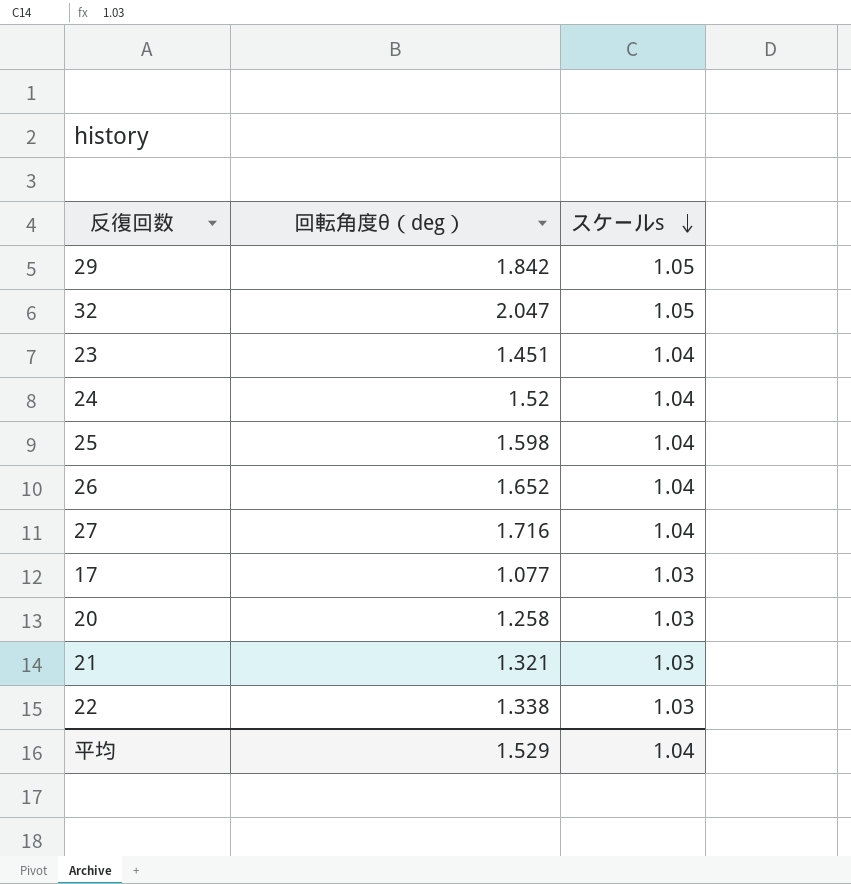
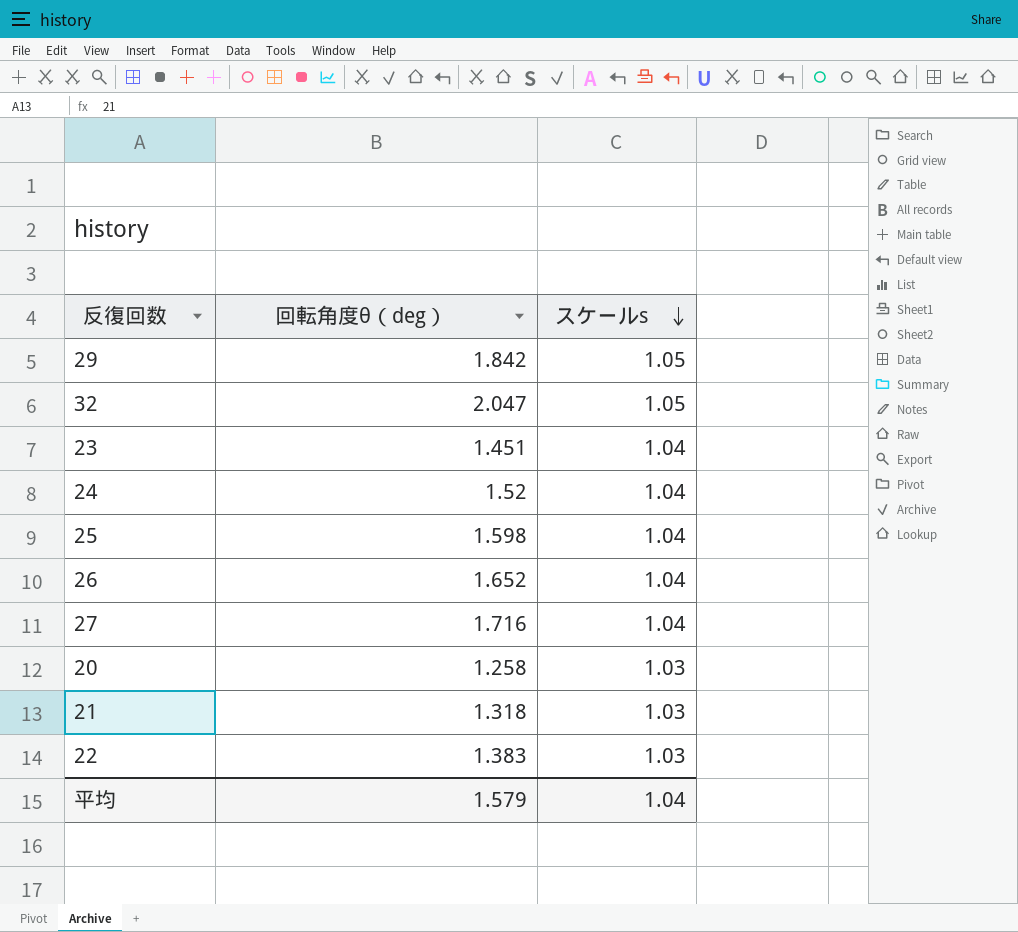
row 17: 1.077 | 1.03 -> none
21 | 回転角度θ（deg）: 1.321 -> 1.318
22 | 回転角度θ（deg）: 1.338 -> 1.383
平均 | 回転角度θ（deg）: 1.529 -> 1.579

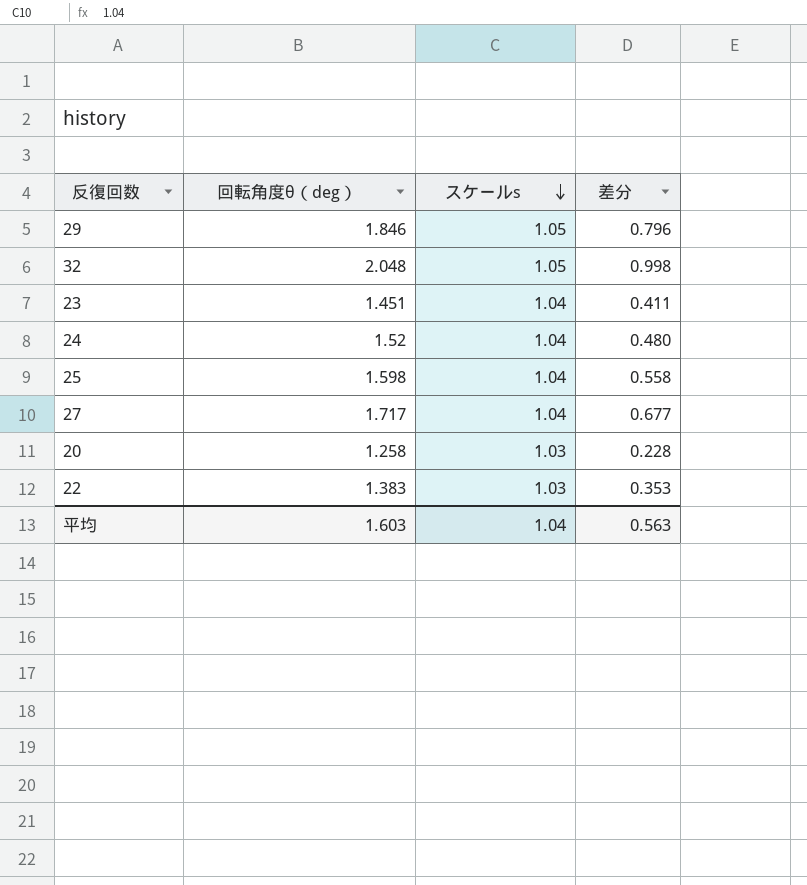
column 差分 | formula: none -> [回転角度θ（deg）] - [スケールs]
row 26: 1.652 | 1.04 -> none
row 21: 1.318 | 1.03 -> none
29 | 回転角度θ（deg）: 1.842 -> 1.846
32 | 回転角度θ（deg）: 2.047 -> 2.048
27 | 回転角度θ（deg）: 1.716 -> 1.717
平均 | 回転角度θ（deg）: 1.579 -> 1.603

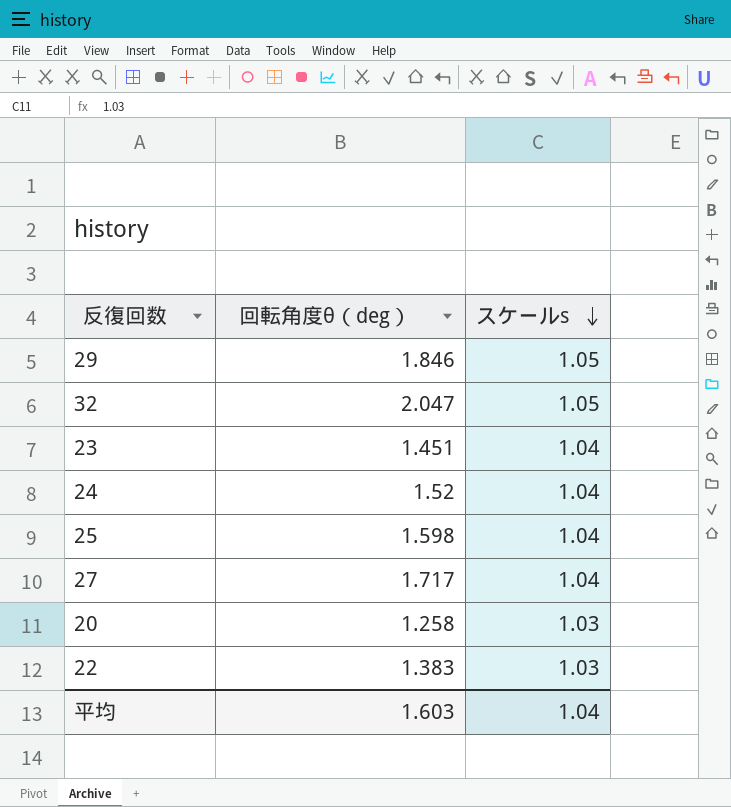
column 差分 | formula: [回転角度θ（deg）] - [スケールs] -> none
32 | 回転角度θ（deg）: 2.048 -> 2.047

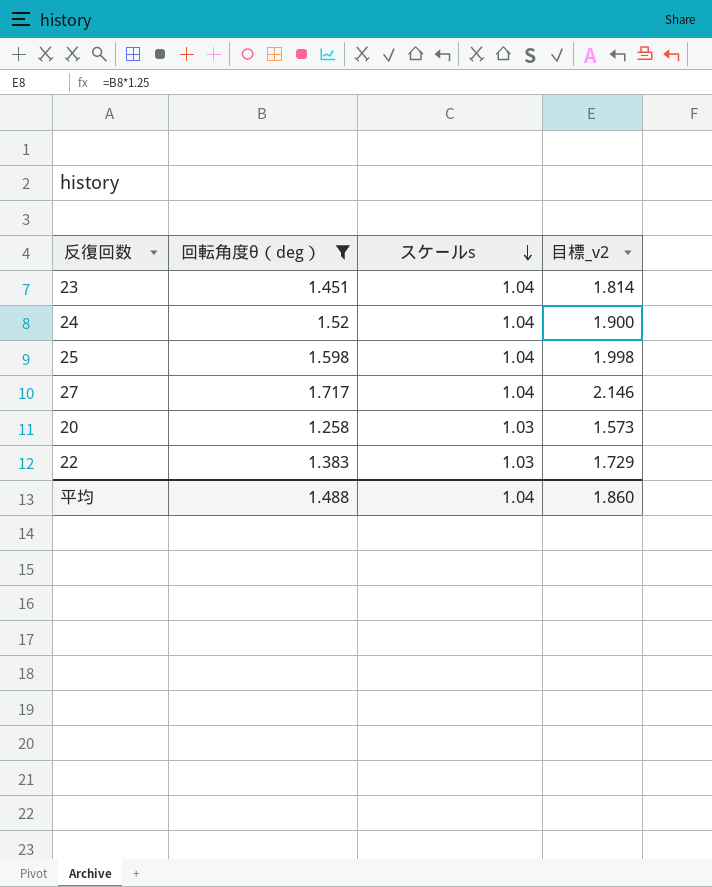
filter: none -> 回転角度θ（deg） <= 1.717
column 目標_v2 | formula: none -> [回転角度θ（deg）] * 1.25
平均 | 回転角度θ（deg）: 1.603 -> 1.488

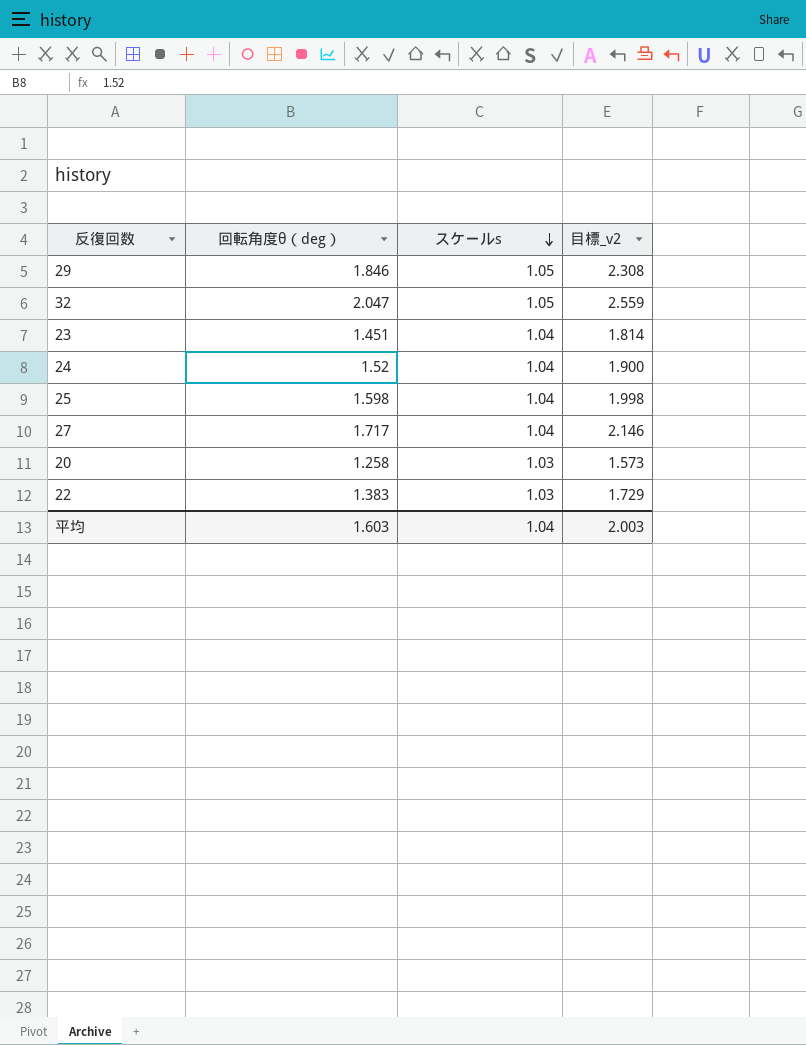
filter: 回転角度θ（deg） <= 1.717 -> none
平均 | 回転角度θ（deg）: 1.488 -> 1.603
平均 | 目標_v2: 1.860 -> 2.003

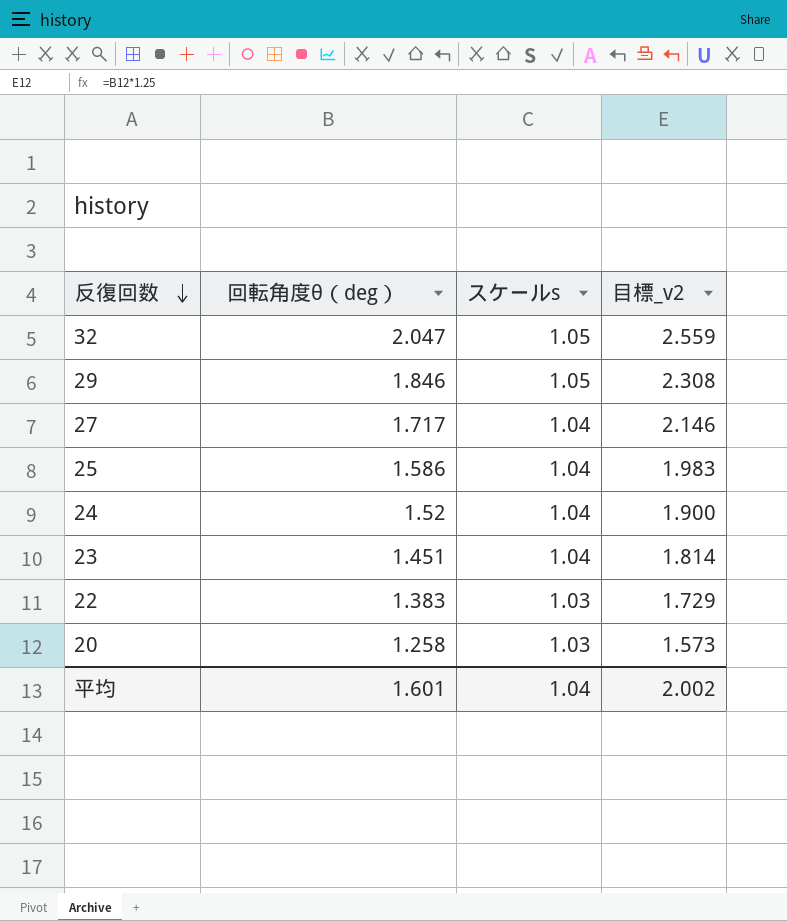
row order: スケールs descending -> 反復回数 descending
25 | 回転角度θ（deg）: 1.598 -> 1.586
25 | 目標_v2: 1.998 -> 1.983
平均 | 回転角度θ（deg）: 1.603 -> 1.601
平均 | 目標_v2: 2.003 -> 2.002

